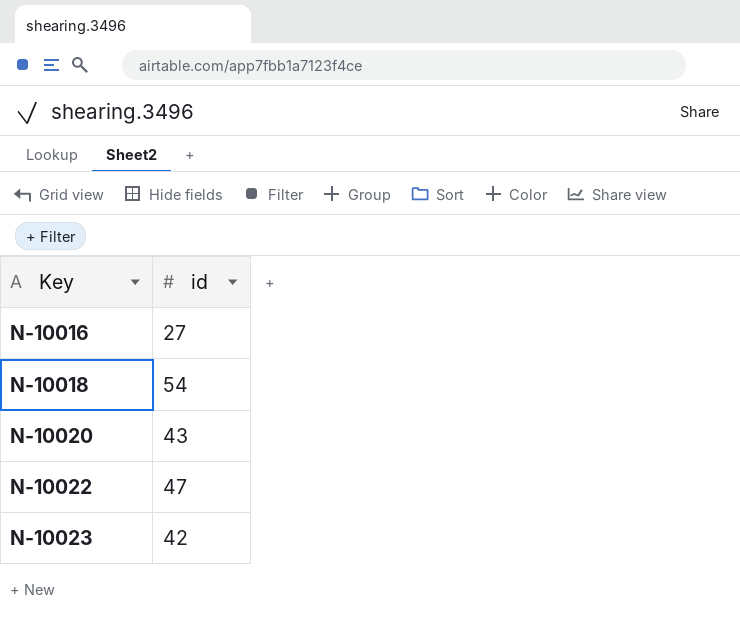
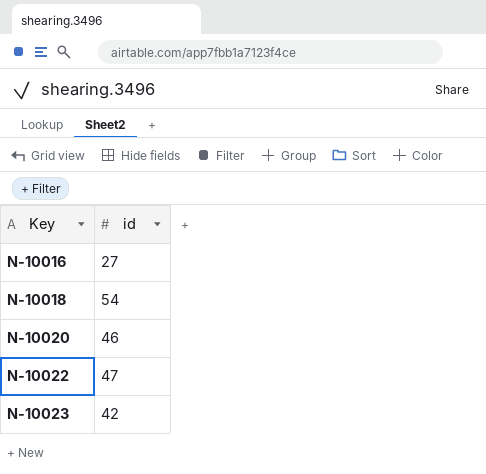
N-10020 | id: 43 -> 46

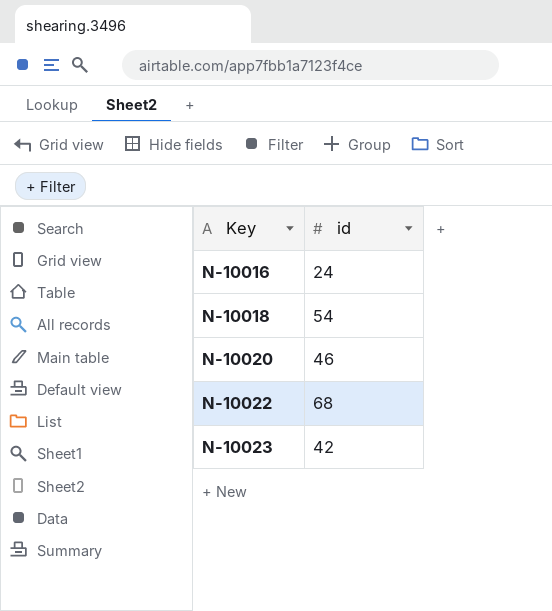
N-10016 | id: 27 -> 24
N-10022 | id: 47 -> 68

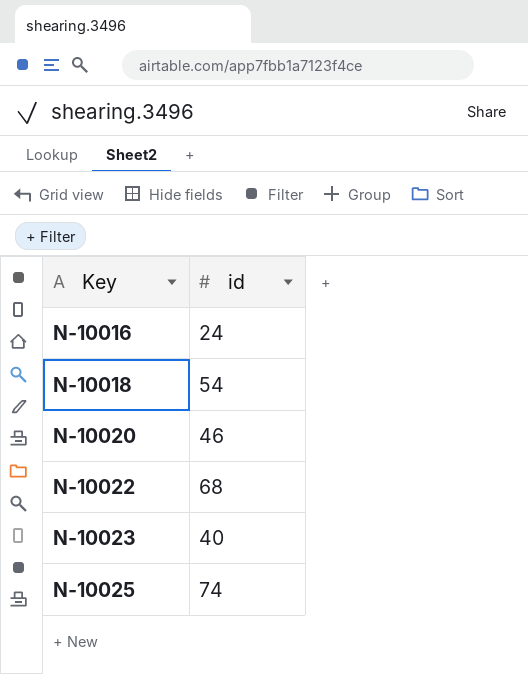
N-10023 | id: 42 -> 40
row N-10025: none -> 74

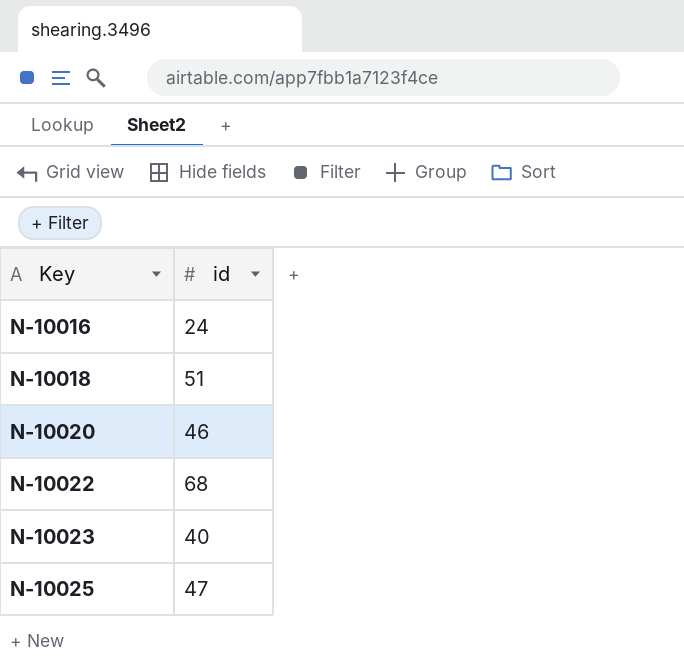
N-10018 | id: 54 -> 51
N-10025 | id: 74 -> 47

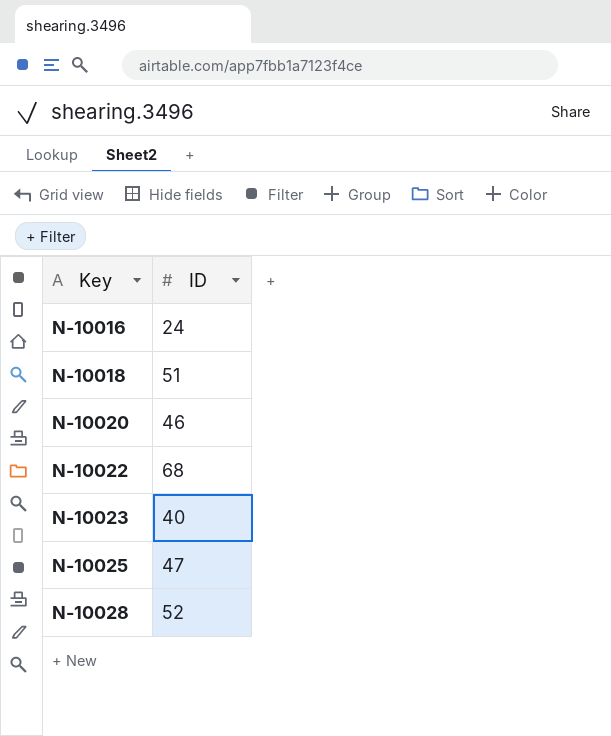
column name: id -> ID
row N-10028: none -> 52

